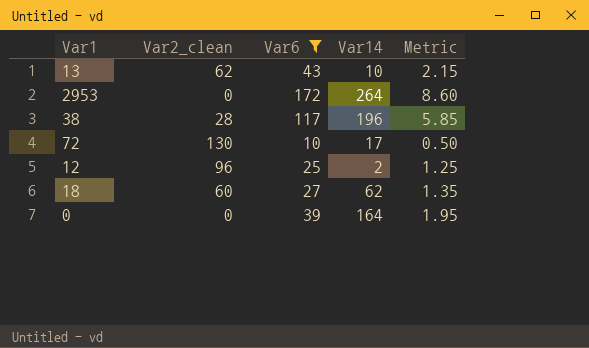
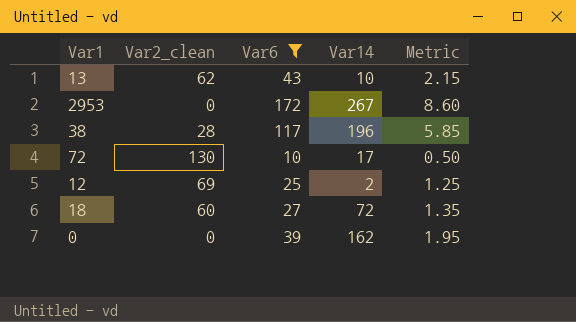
2953 | Var14: 264 -> 267
12 | Var2_clean: 96 -> 69
18 | Var14: 62 -> 72
0 | Var14: 164 -> 162

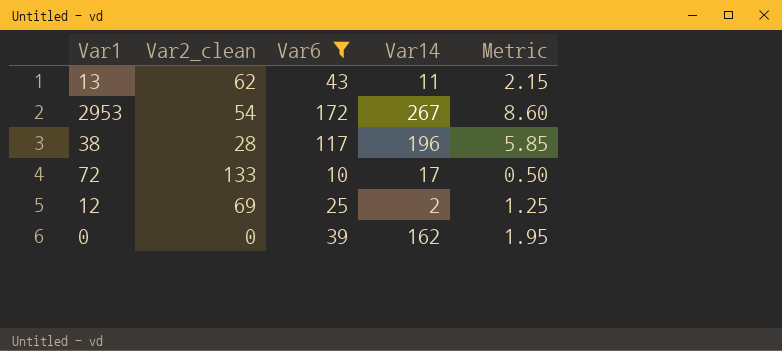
row 18: 60 | 27 | 72 | 1.35 -> none
13 | Var14: 10 -> 11
2953 | Var2_clean: 0 -> 54
72 | Var2_clean: 130 -> 133

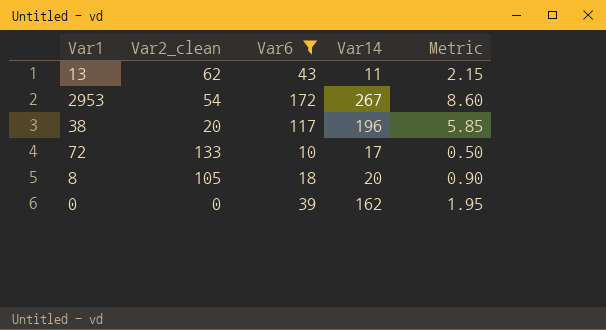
row 12: 69 | 25 | 2 | 1.25 -> none
38 | Var2_clean: 28 -> 20
row 8: none -> 105 | 18 | 20 | 0.90

